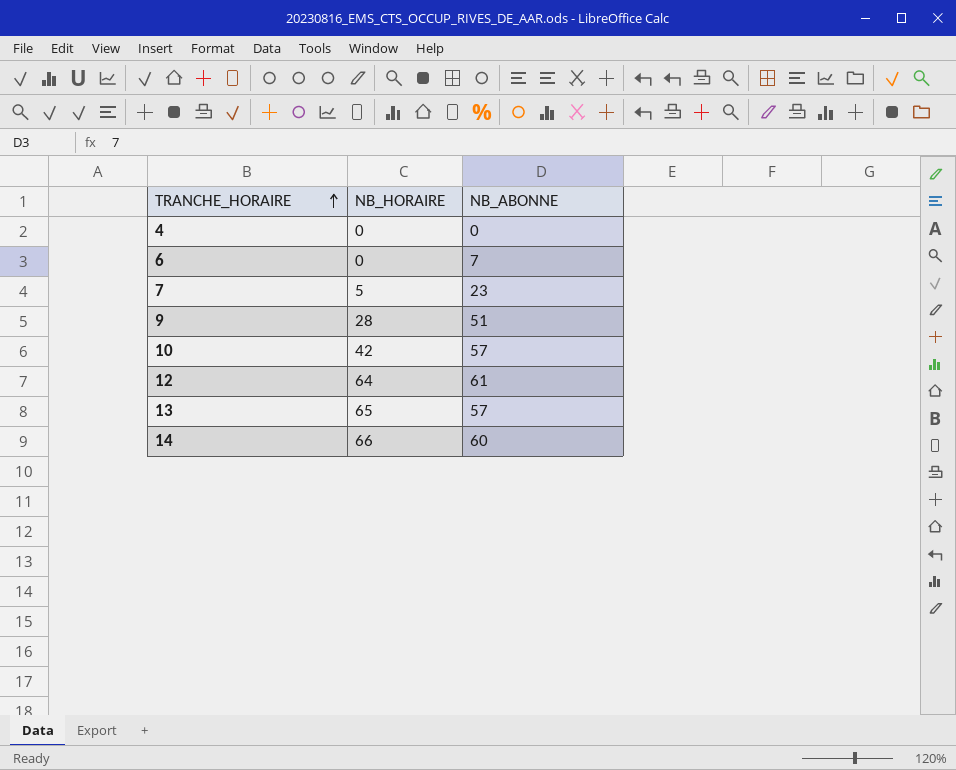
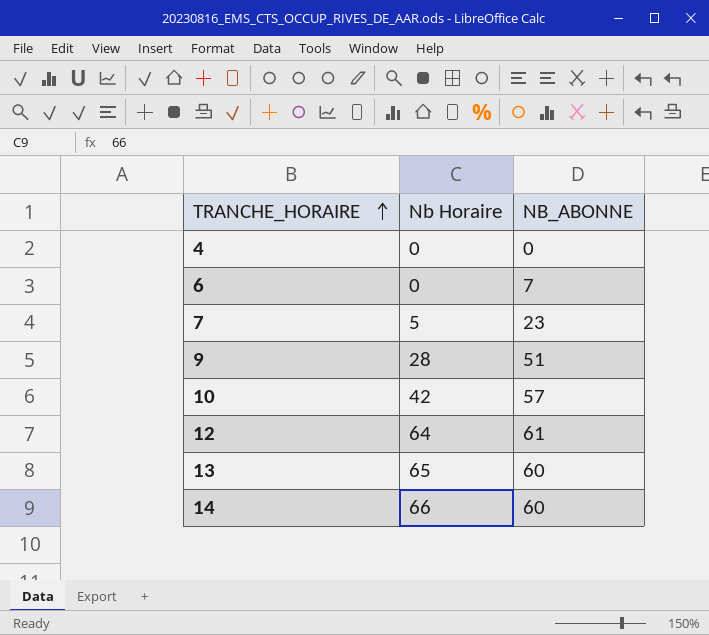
column name: NB_HORAIRE -> Nb Horaire
13 | NB_ABONNE: 57 -> 60

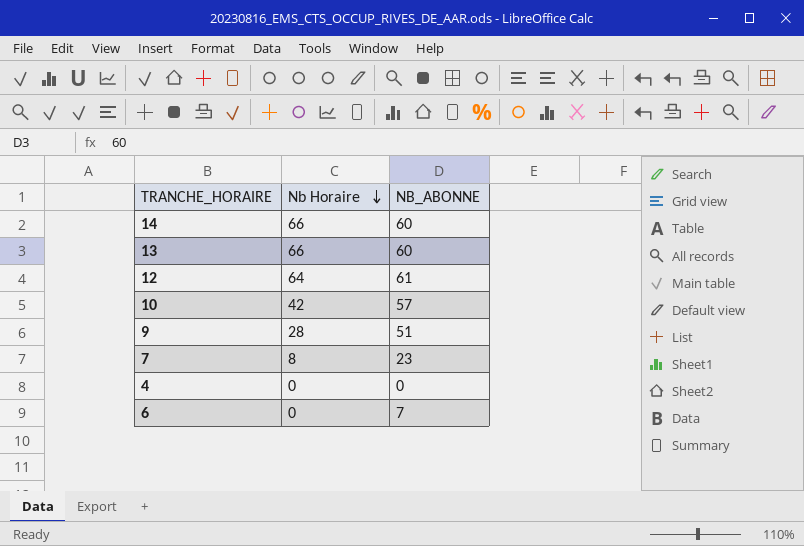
row order: TRANCHE_HORAIRE ascending -> Nb Horaire descending
13 | Nb Horaire: 65 -> 66
7 | Nb Horaire: 5 -> 8

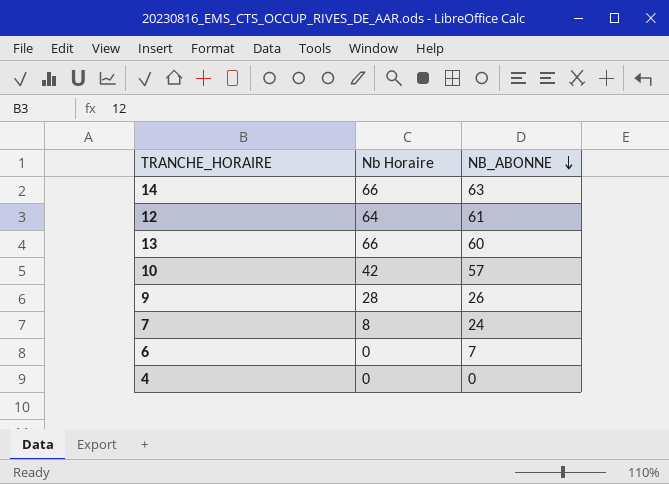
row order: Nb Horaire descending -> NB_ABONNE descending
14 | NB_ABONNE: 60 -> 63
9 | NB_ABONNE: 51 -> 26
7 | NB_ABONNE: 23 -> 24

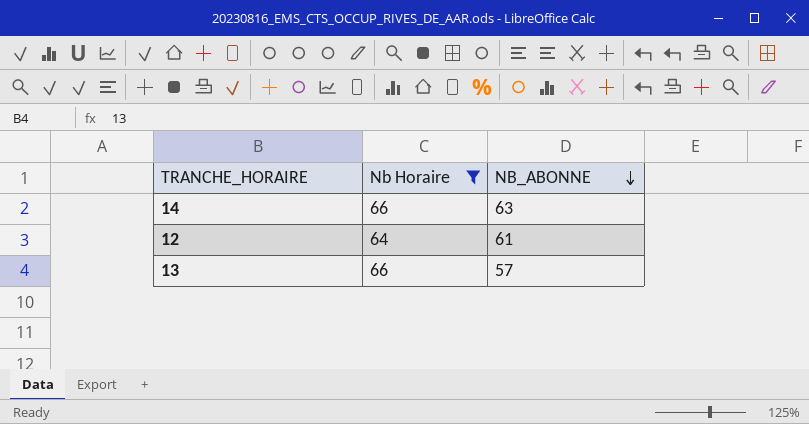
filter: none -> Nb Horaire >= 64
13 | NB_ABONNE: 60 -> 57

